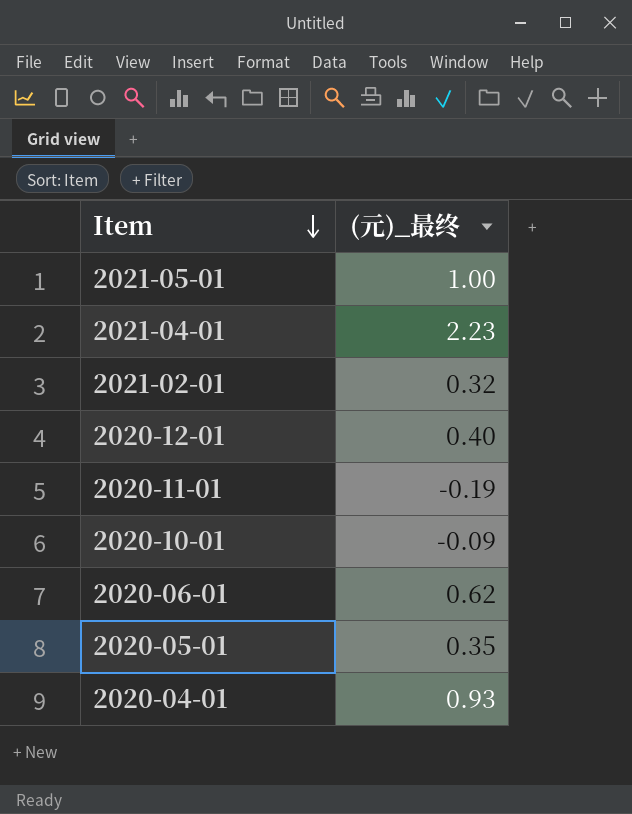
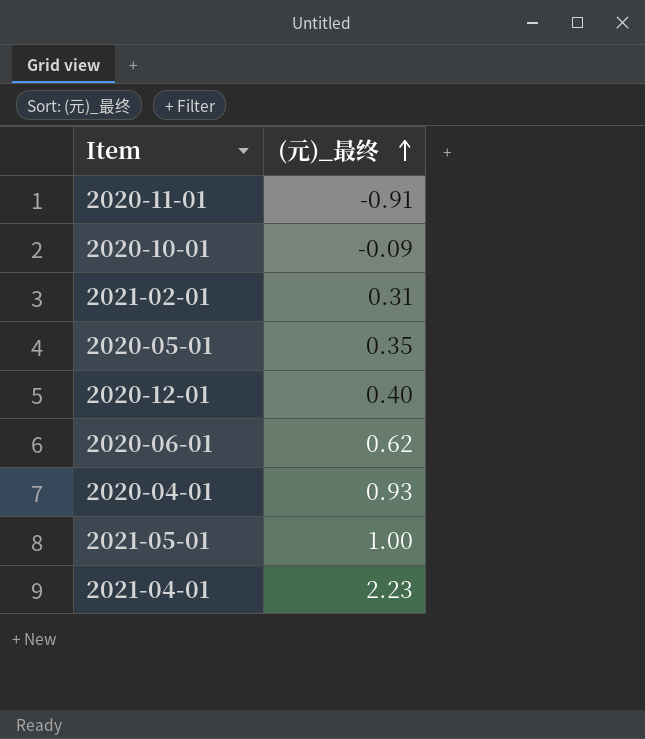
row order: Item descending -> (元)_最终 ascending
2020-11-01 | (元)_最终: -0.19 -> -0.91
2021-02-01 | (元)_最终: 0.32 -> 0.31

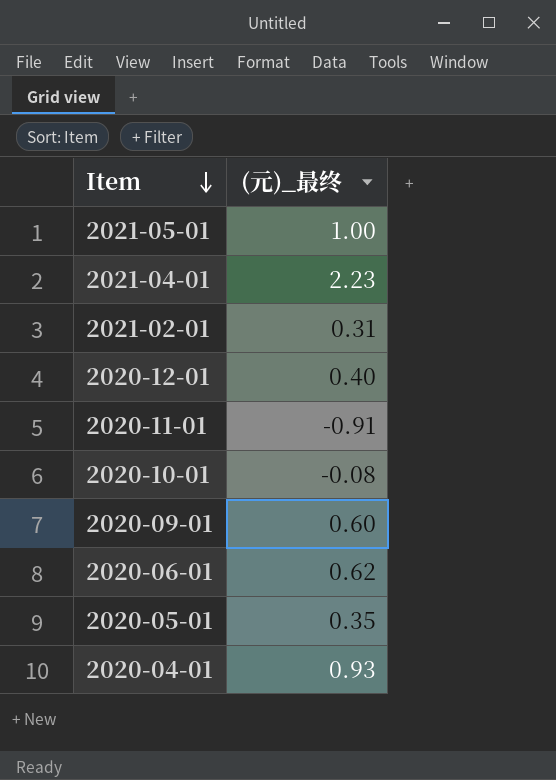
row order: (元)_最终 ascending -> Item descending
2020-10-01 | (元)_最终: -0.09 -> -0.08
row 2020-09-01: none -> 0.60

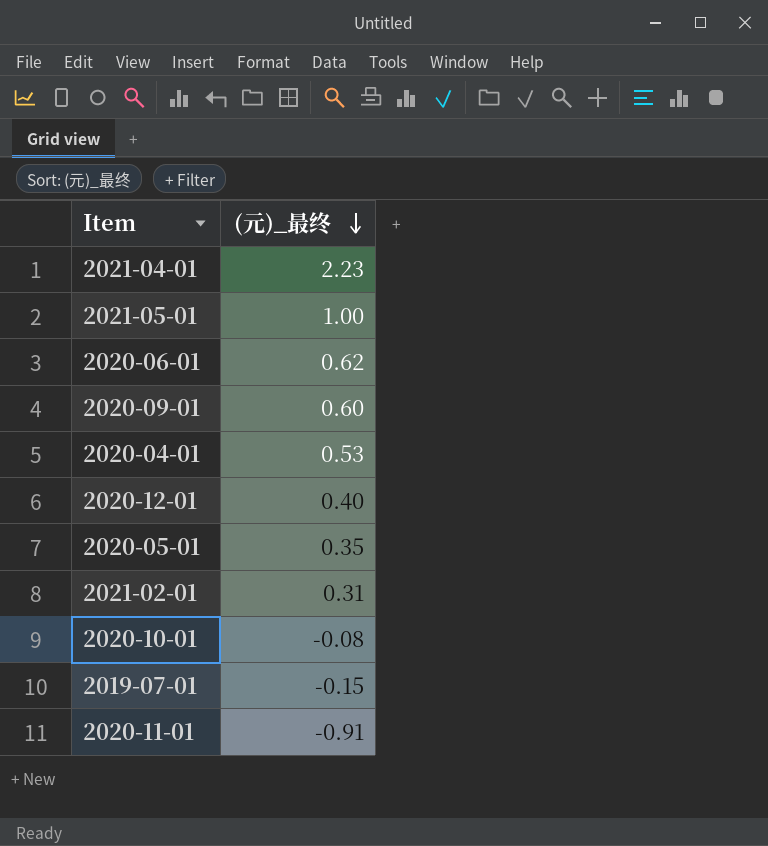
row order: Item descending -> (元)_最终 descending
2020-04-01 | (元)_最终: 0.93 -> 0.53
row 2019-07-01: none -> -0.15

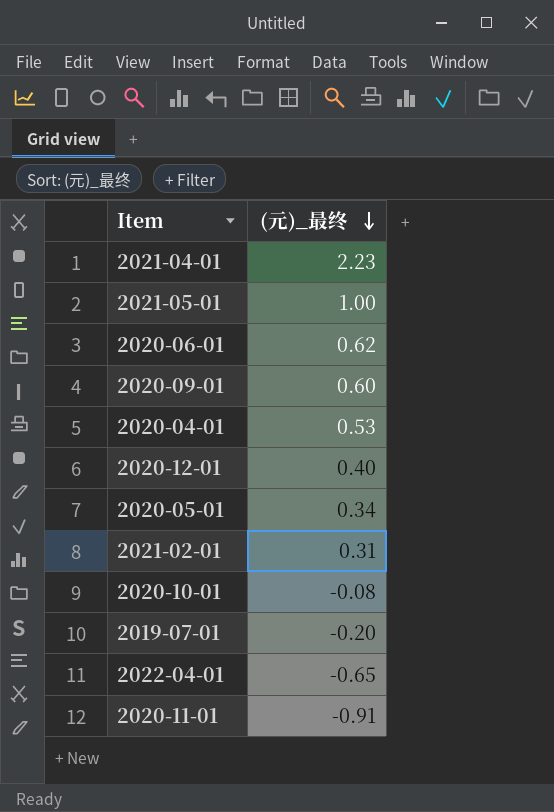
2020-05-01 | (元)_最终: 0.35 -> 0.34
2019-07-01 | (元)_最终: -0.15 -> -0.20
row 2022-04-01: none -> -0.65

